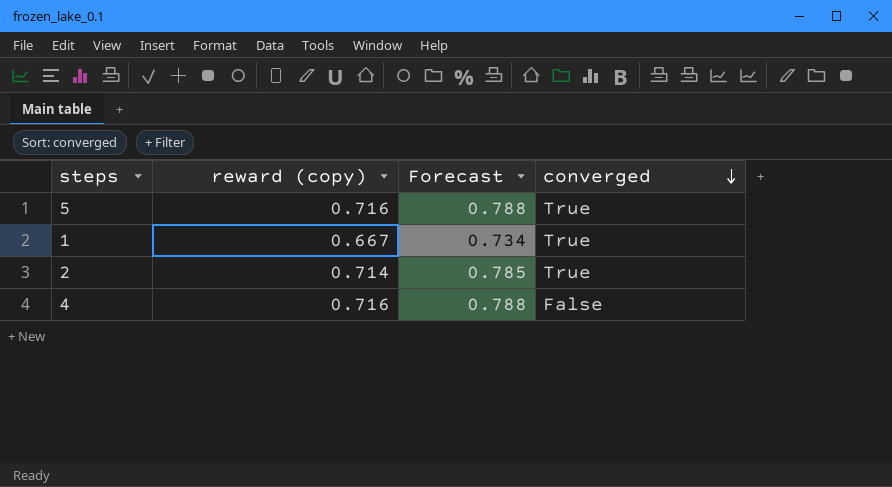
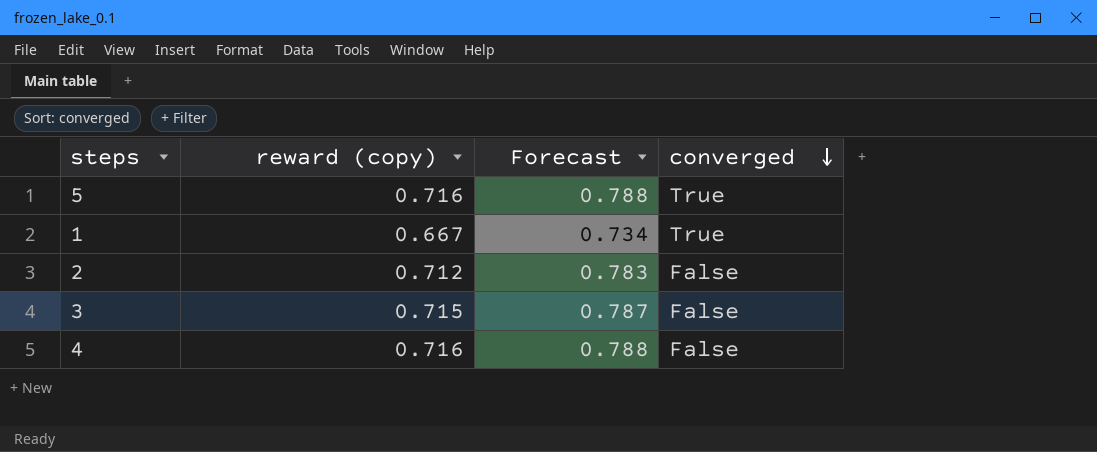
2 | reward (copy): 0.714 -> 0.712
2 | Forecast: 0.785 -> 0.783
2 | converged: True -> False
row 3: none -> 0.715 | 0.787 | False

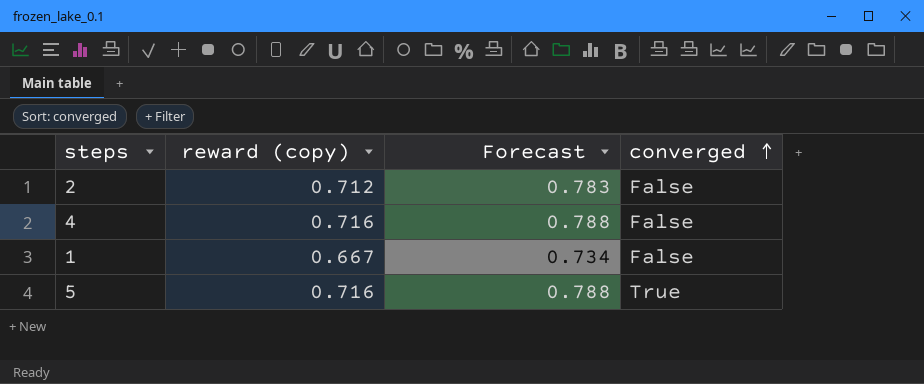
row order: converged descending -> converged ascending
row 3: 0.715 | 0.787 | False -> none
1 | converged: True -> False

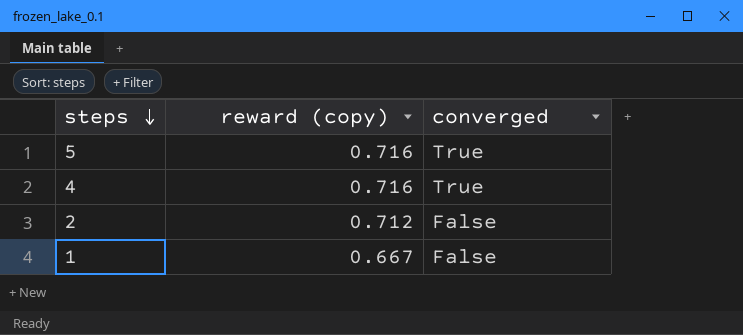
row order: converged ascending -> steps descending
column Forecast | formula: [reward (copy)] * 1.1 -> none
4 | converged: False -> True

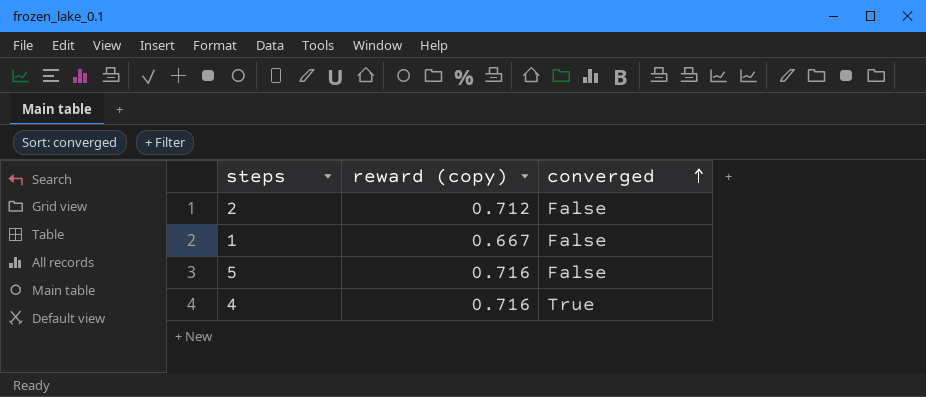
row order: steps descending -> converged ascending
5 | converged: True -> False

